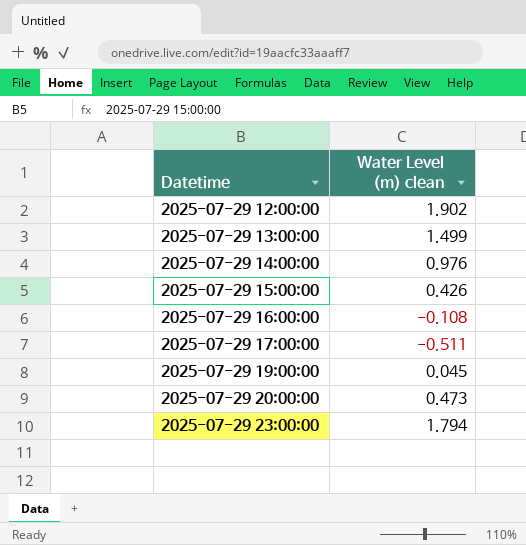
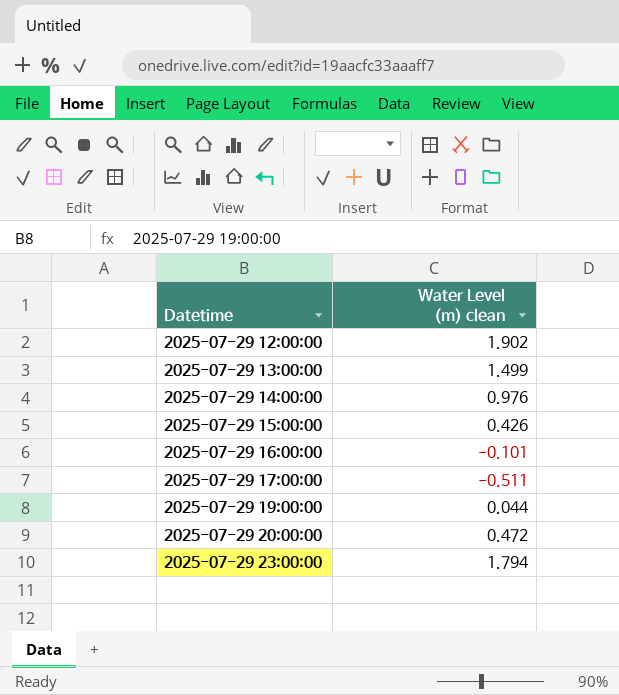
2025-07-29 16:00:00 | Water Level (m) clean: -0.108 -> -0.101
2025-07-29 19:00:00 | Water Level (m) clean: 0.045 -> 0.044
2025-07-29 20:00:00 | Water Level (m) clean: 0.473 -> 0.472

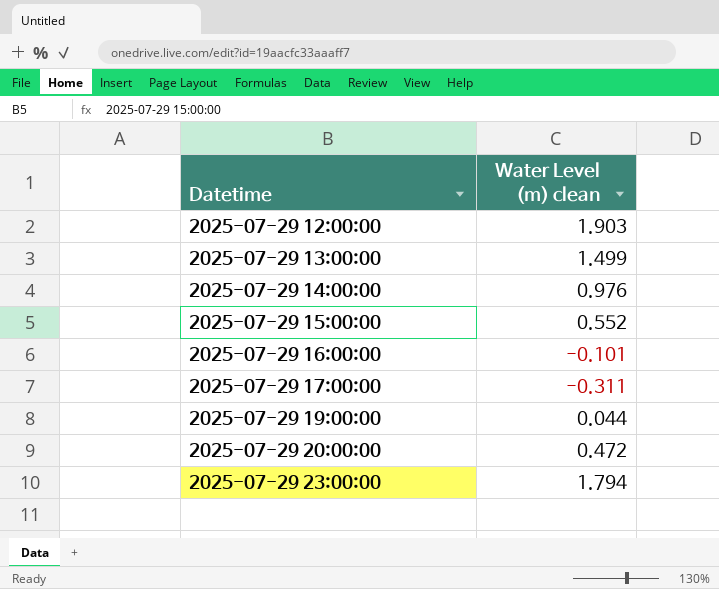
2025-07-29 12:00:00 | Water Level (m) clean: 1.902 -> 1.903
2025-07-29 15:00:00 | Water Level (m) clean: 0.426 -> 0.552
2025-07-29 17:00:00 | Water Level (m) clean: -0.511 -> -0.311

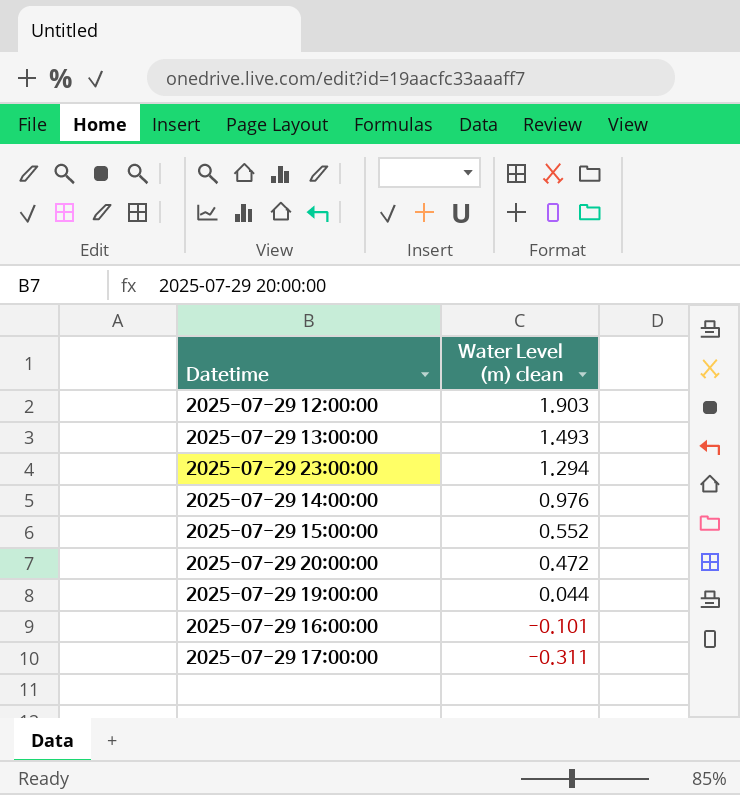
row order: Datetime ascending -> Water Level (m) clean descending
2025-07-29 13:00:00 | Water Level (m) clean: 1.499 -> 1.493
2025-07-29 23:00:00 | Water Level (m) clean: 1.794 -> 1.294

